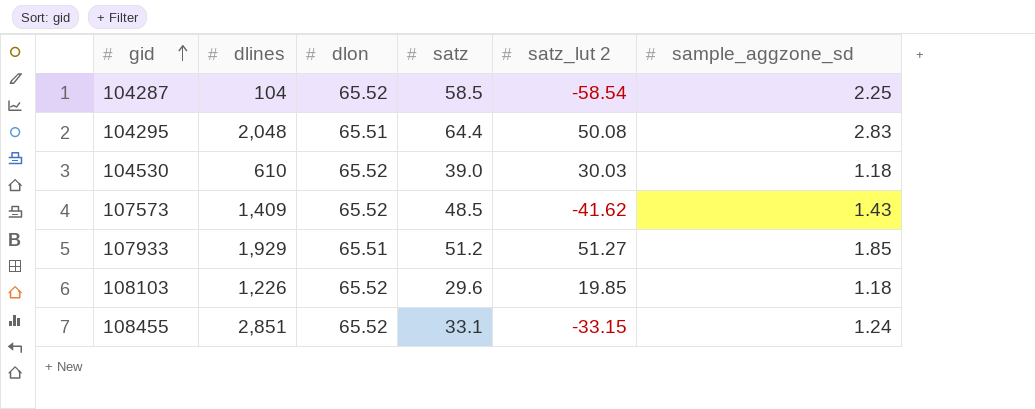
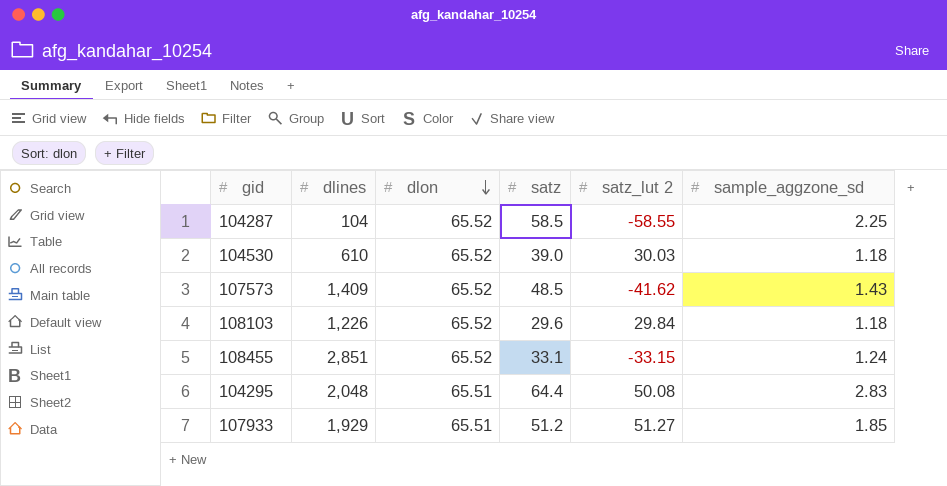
row order: gid ascending -> dlon descending
104287 | satz_lut 2: -58.54 -> -58.55
108103 | satz_lut 2: 19.85 -> 29.84

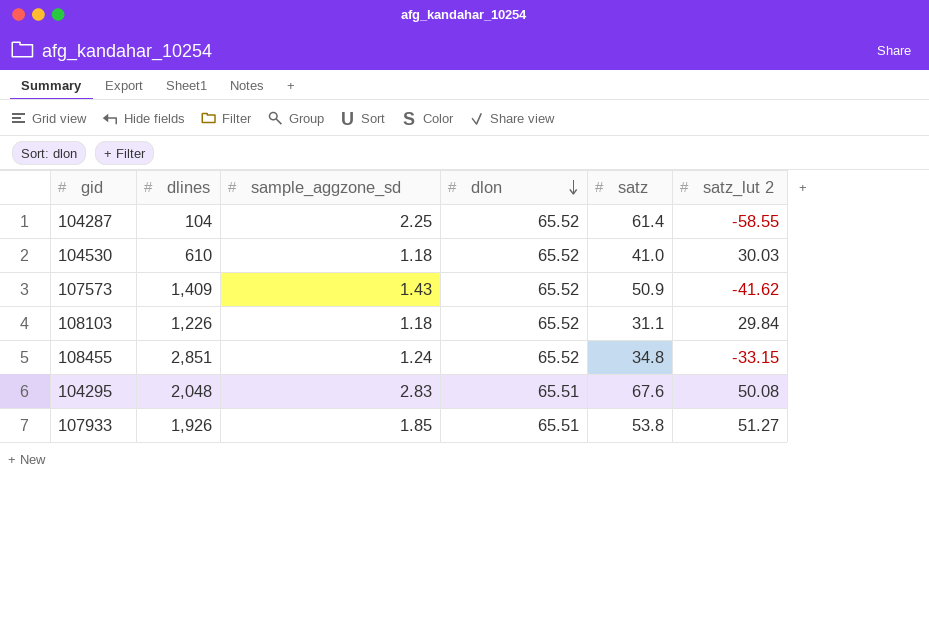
column sample_aggzone_sd | position: 6 -> 3
104287 | satz: 58.5 -> 61.4
104530 | satz: 39.0 -> 41.0
107573 | satz: 48.5 -> 50.9
108103 | satz: 29.6 -> 31.1
108455 | satz: 33.1 -> 34.8
104295 | satz: 64.4 -> 67.6
107933 | dlines: 1,929 -> 1,926
107933 | satz: 51.2 -> 53.8

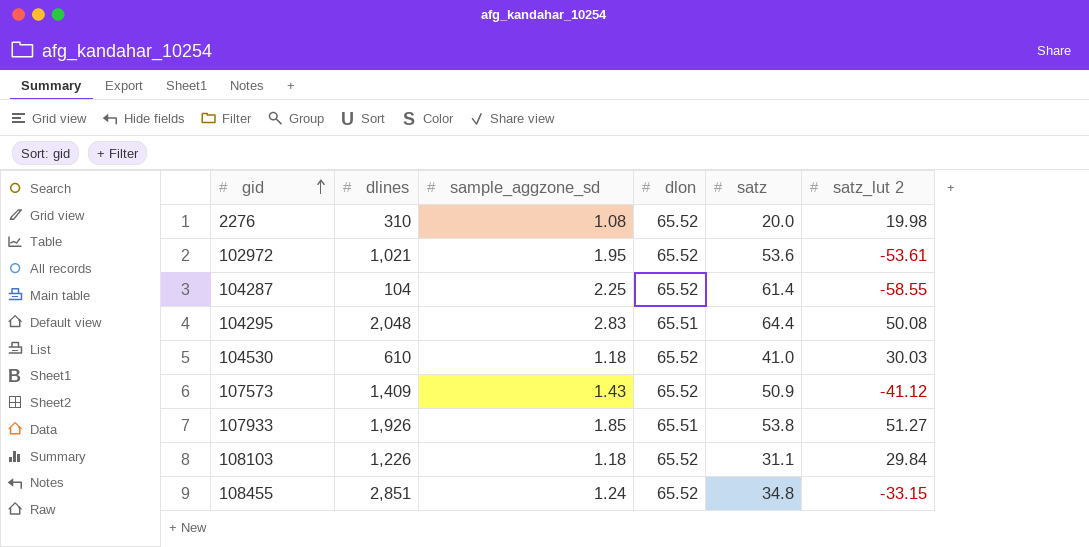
row order: dlon descending -> gid ascending
row 2276: none -> 310 | 1.08 | 65.52 | 20.0 | 19.98
row 102972: none -> 1,021 | 1.95 | 65.52 | 53.6 | -53.61
104295 | satz: 67.6 -> 64.4
107573 | satz_lut 2: -41.62 -> -41.12

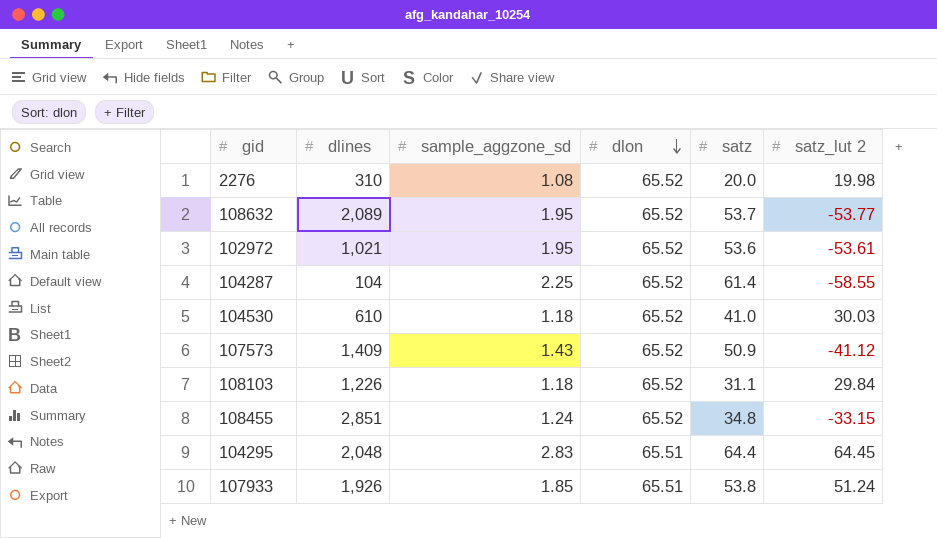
row order: gid ascending -> dlon descending
row 108632: none -> 2,089 | 1.95 | 65.52 | 53.7 | -53.77
104295 | satz_lut 2: 50.08 -> 64.45
107933 | satz_lut 2: 51.27 -> 51.24

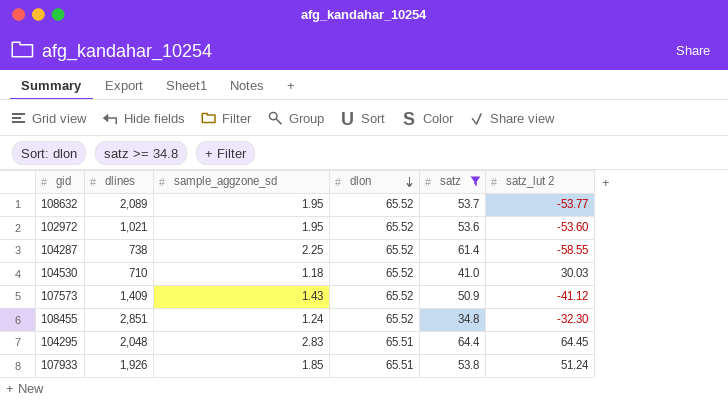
filter: none -> satz >= 34.8
102972 | satz_lut 2: -53.61 -> -53.60
104287 | dlines: 104 -> 738
104530 | dlines: 610 -> 710
108455 | satz_lut 2: -33.15 -> -32.30

